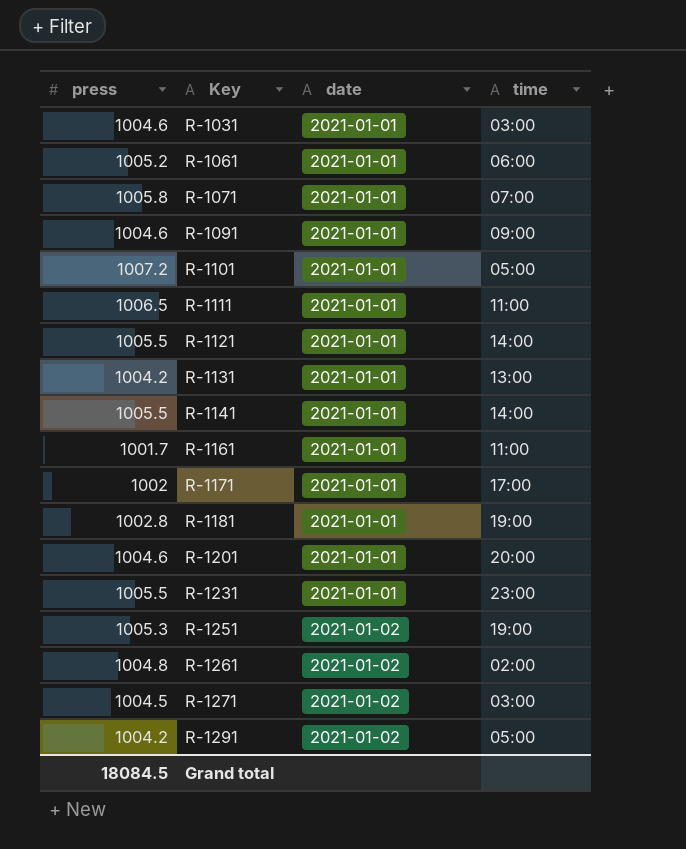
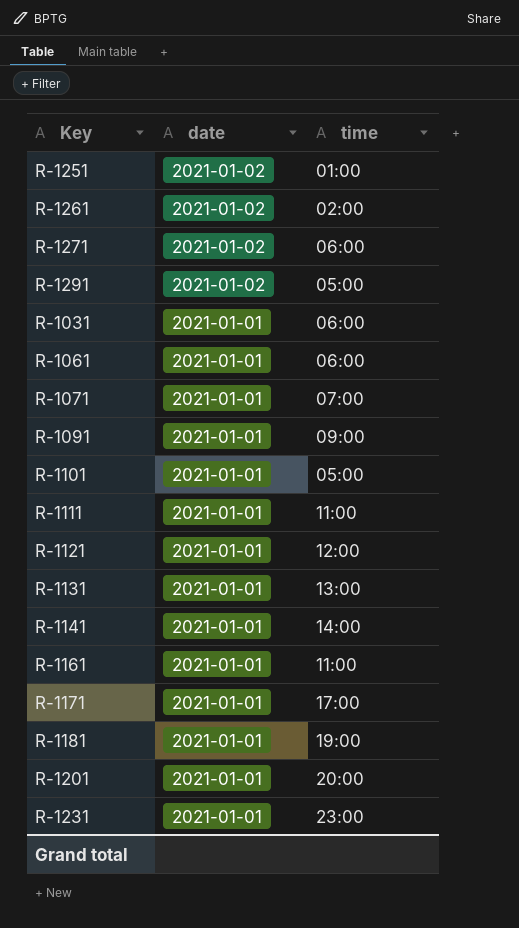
row order: Key ascending -> date descending
column press | position: 1 -> none
R-1251 | time: 19:00 -> 01:00
R-1271 | time: 03:00 -> 06:00
R-1031 | time: 03:00 -> 06:00
R-1121 | time: 14:00 -> 12:00

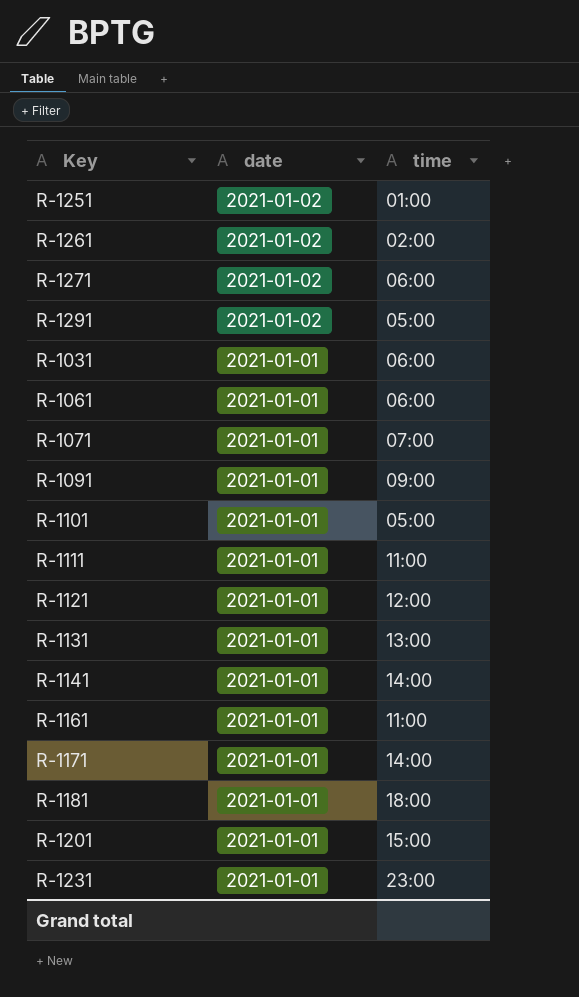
R-1171 | time: 17:00 -> 14:00
R-1181 | time: 19:00 -> 18:00
R-1201 | time: 20:00 -> 15:00

